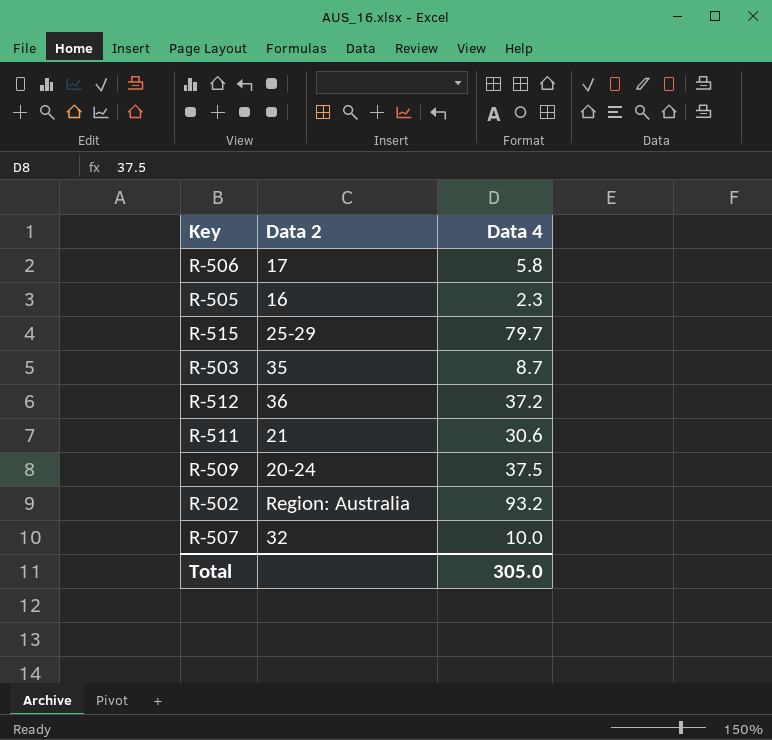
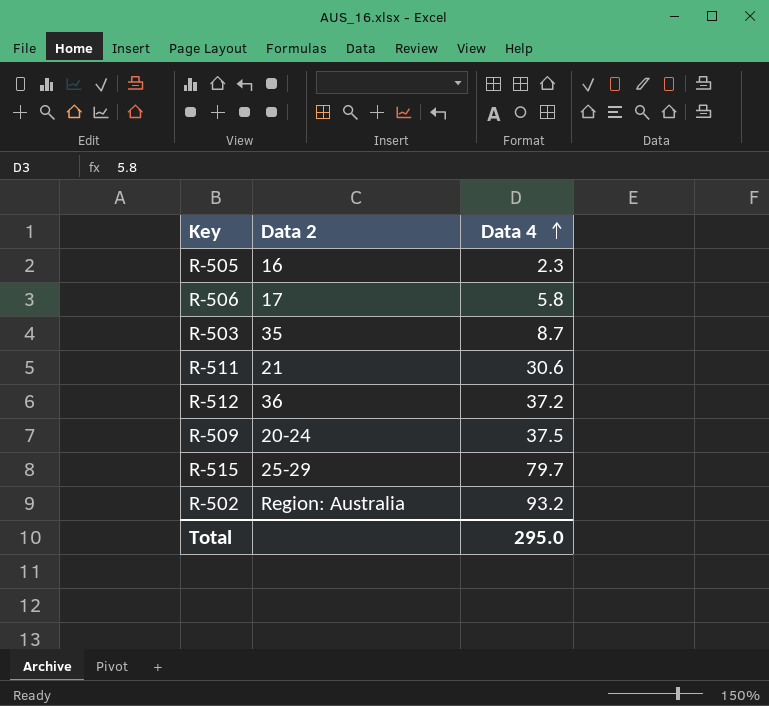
row order: none -> Data 4 ascending
row R-507: 32 | 10.0 -> none
Total | Data 4: 305.0 -> 295.0

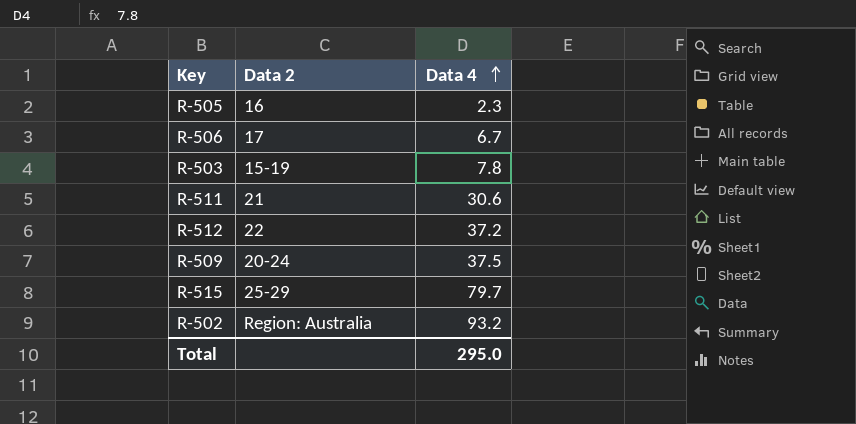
R-506 | Data 4: 5.8 -> 6.7
R-503 | Data 2: 35 -> 15-19
R-503 | Data 4: 8.7 -> 7.8
R-512 | Data 2: 36 -> 22

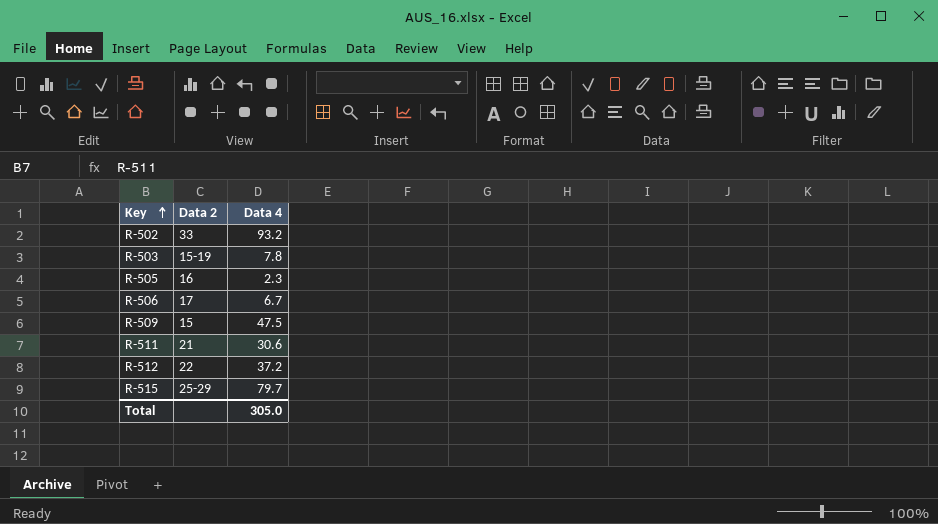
row order: Data 4 ascending -> Key ascending
R-502 | Data 2: Region: Australia -> 33
R-509 | Data 2: 20-24 -> 15
R-509 | Data 4: 37.5 -> 47.5
Total | Data 4: 295.0 -> 305.0

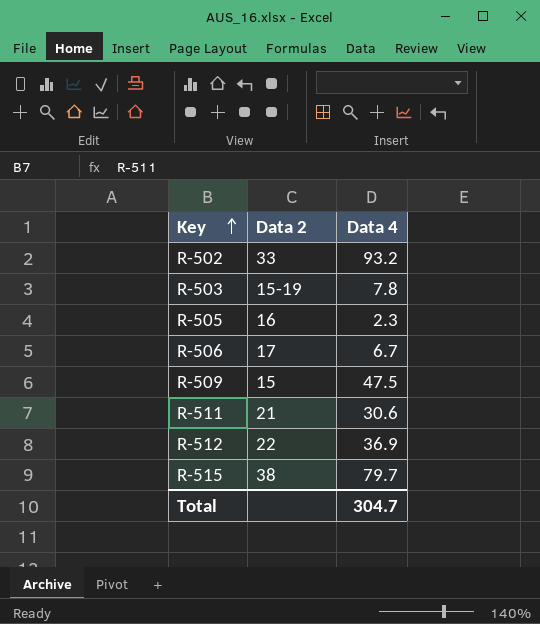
R-512 | Data 4: 37.2 -> 36.9
R-515 | Data 2: 25-29 -> 38
Total | Data 4: 305.0 -> 304.7

